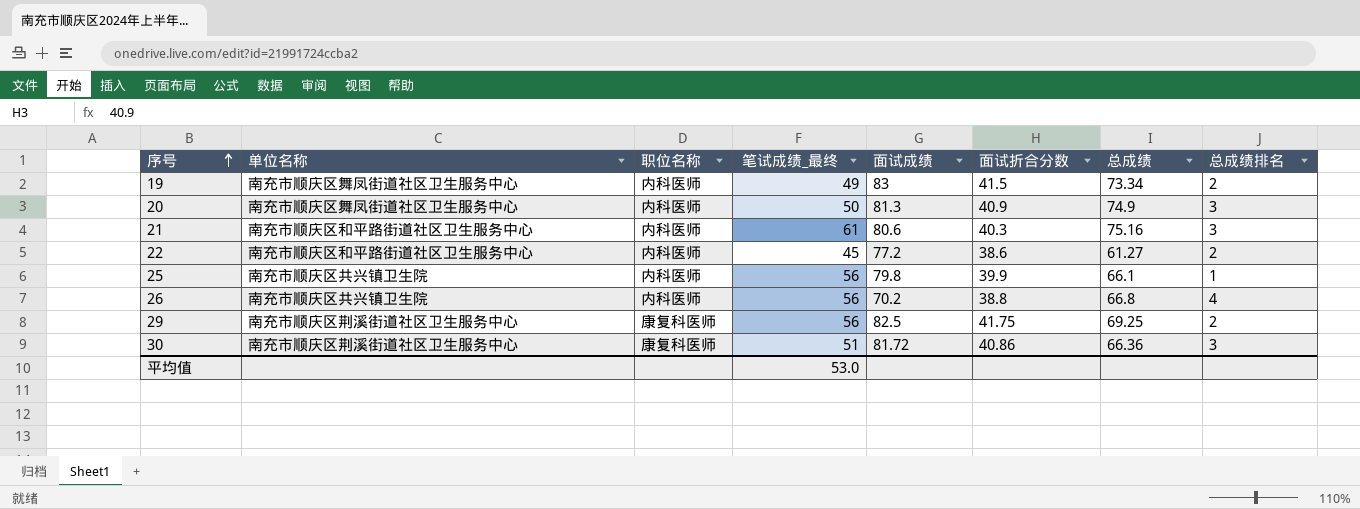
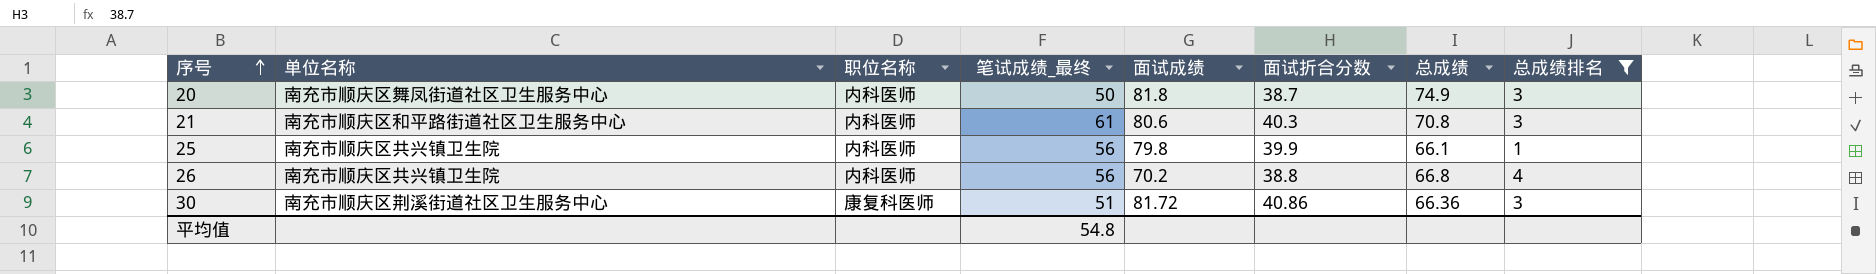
filter: none -> 总成绩排名 != 2
20 | 面试成绩: 81.3 -> 81.8
20 | 面试折合分数: 40.9 -> 38.7
21 | 总成绩: 75.16 -> 70.8
平均值 | 笔试成绩_最终: 53.0 -> 54.8

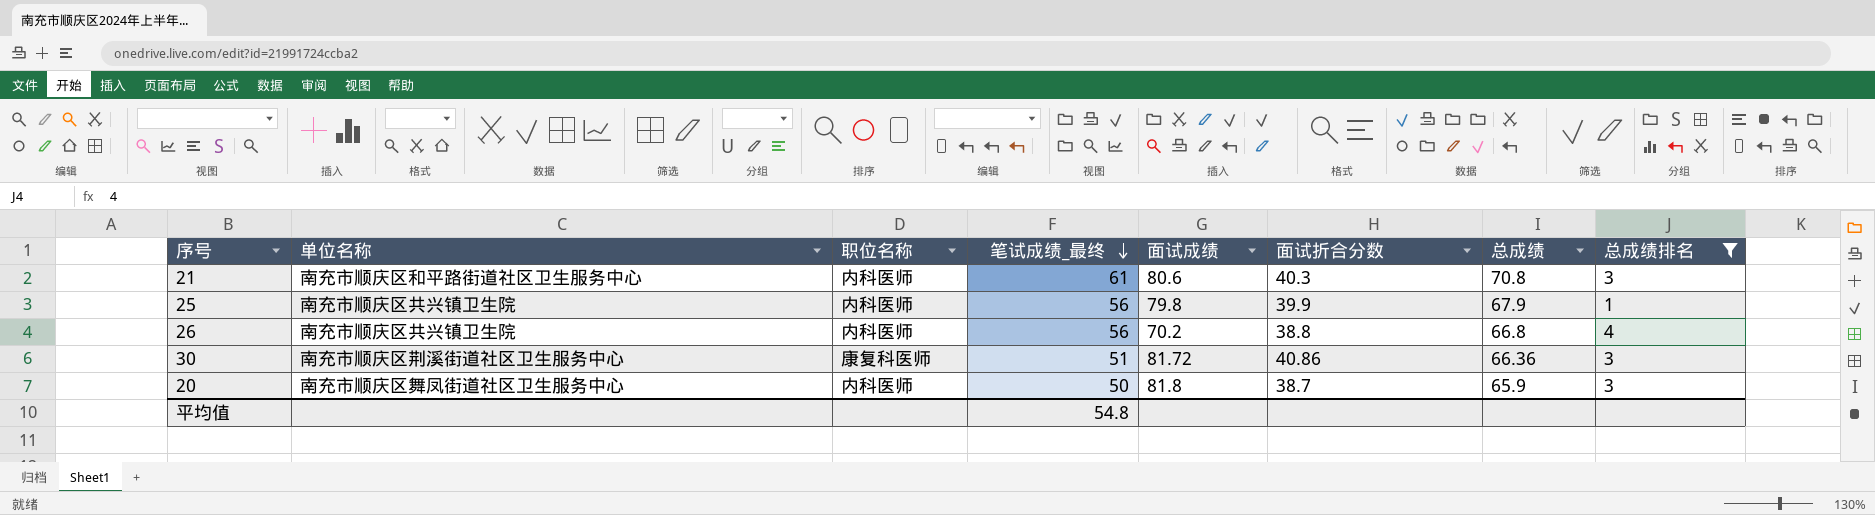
row order: 序号 ascending -> 笔试成绩_最终 descending
25 | 总成绩: 66.1 -> 67.9
20 | 总成绩: 74.9 -> 65.9

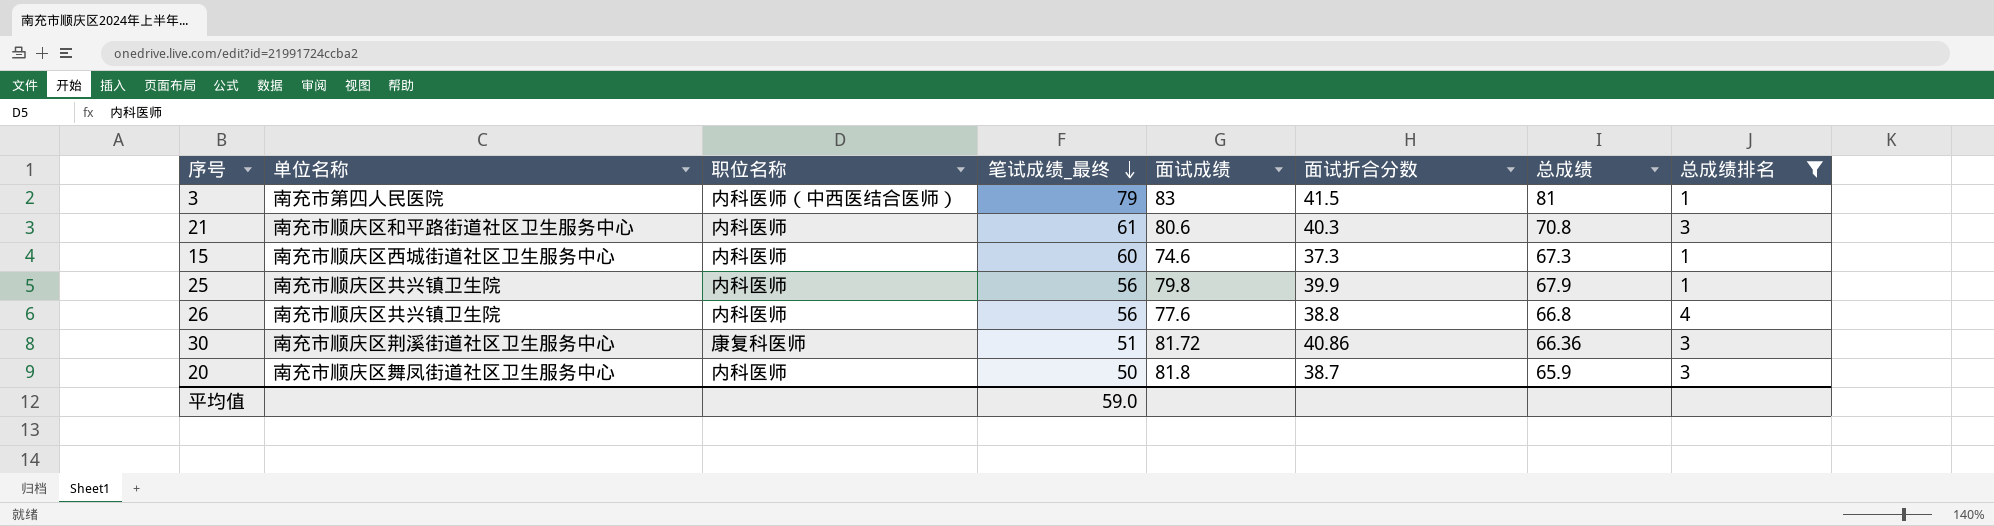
row 3: none -> 南充市第四人民医院 | 内科医师（中西医结合医师） | 79 | 83 | 41.5 | 81 | 1
row 15: none -> 南充市顺庆区西城街道社区卫生服务中心 | 内科医师 | 60 | 74.6 | 37.3 | 67.3 | 1
26 | 面试成绩: 70.2 -> 77.6
平均值 | 笔试成绩_最终: 54.8 -> 59.0

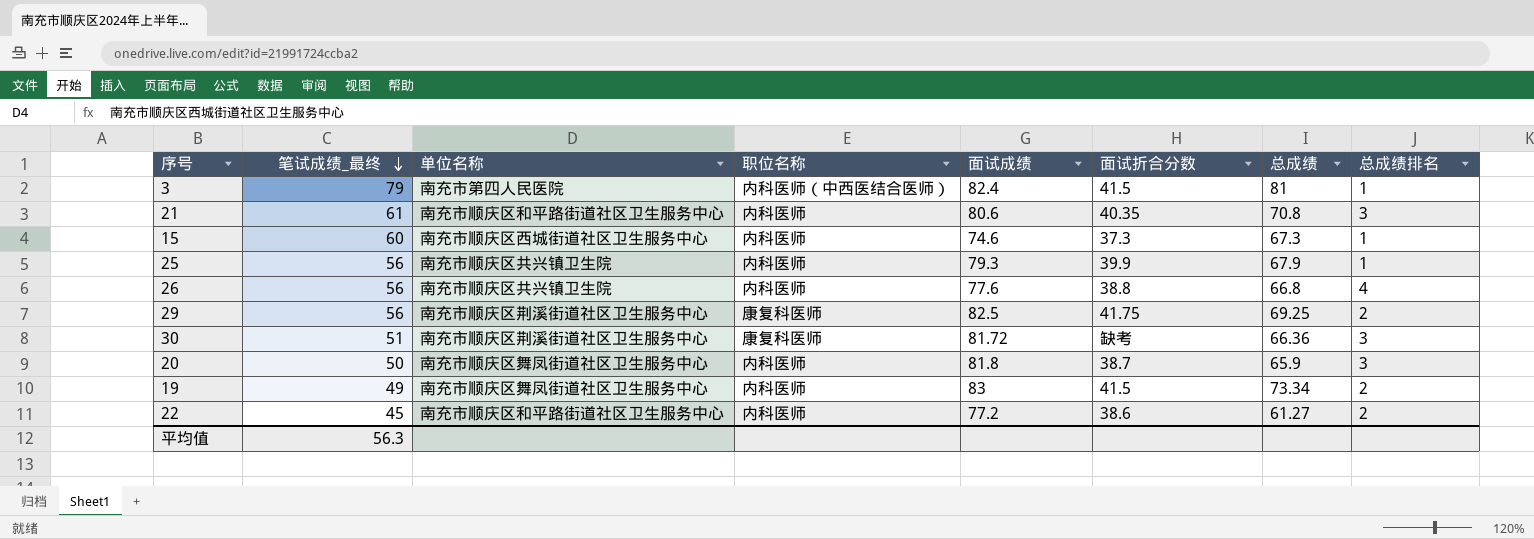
filter: 总成绩排名 != 2 -> none
column 笔试成绩_最终 | position: 4 -> 2
3 | 面试成绩: 83 -> 82.4
21 | 面试折合分数: 40.3 -> 40.35
25 | 面试成绩: 79.8 -> 79.3
30 | 面试折合分数: 40.86 -> 缺考
平均值 | 笔试成绩_最终: 59.0 -> 56.3

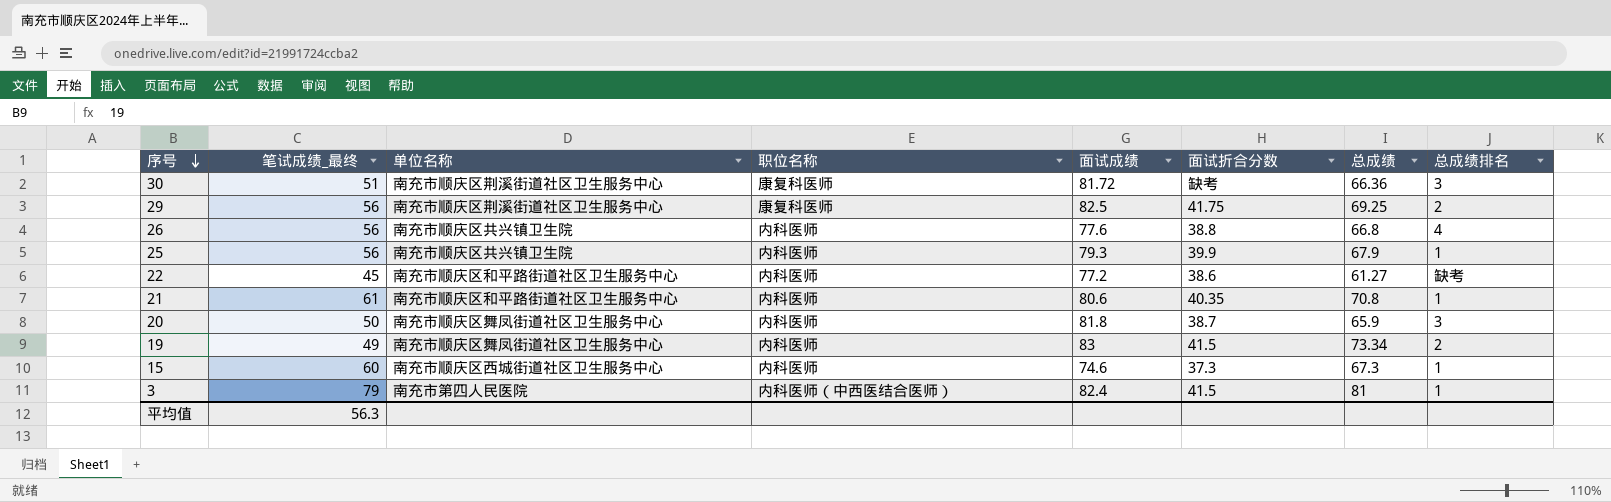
row order: 笔试成绩_最终 descending -> 序号 descending
22 | 总成绩排名: 2 -> 缺考
21 | 总成绩排名: 3 -> 1

